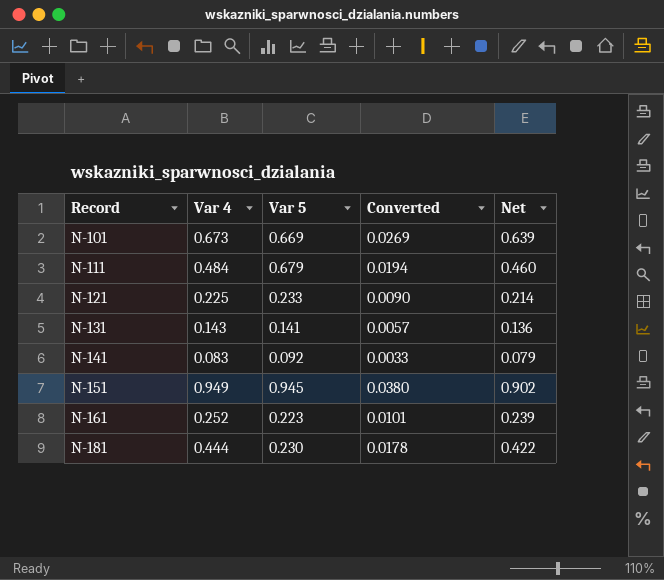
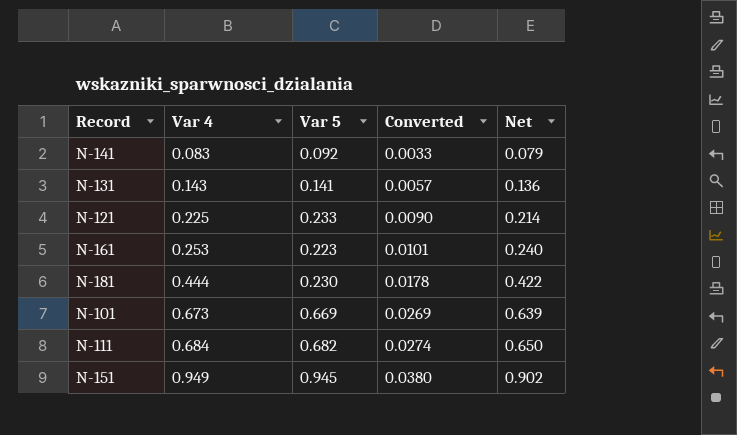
row order: Record ascending -> Var 4 ascending
N-161 | Var 4: 0.252 -> 0.253
N-161 | Net: 0.239 -> 0.240
N-111 | Var 4: 0.484 -> 0.684
N-111 | Var 5: 0.679 -> 0.682
N-111 | Converted: 0.0194 -> 0.0274
N-111 | Net: 0.460 -> 0.650

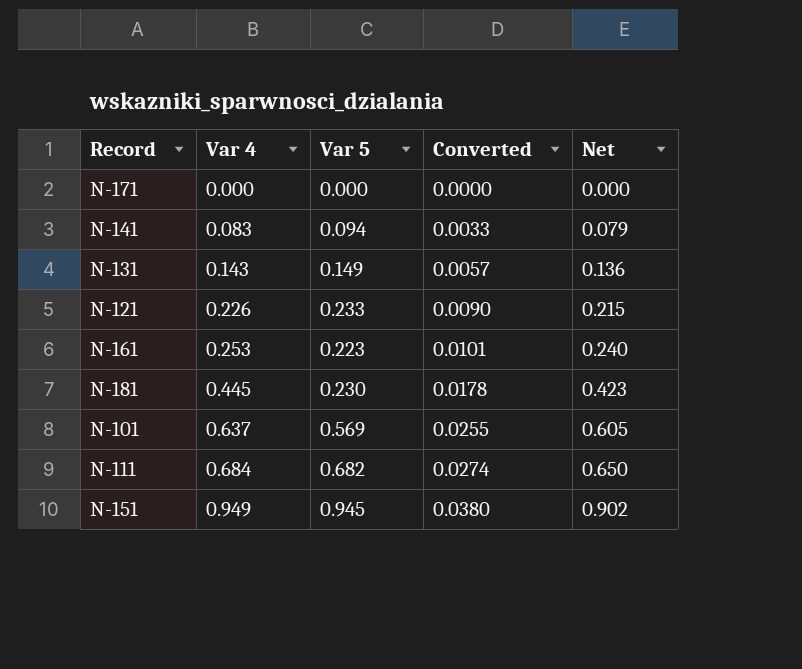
row N-171: none -> 0.000 | 0.000 | 0.0000 | 0.000
N-141 | Var 5: 0.092 -> 0.094
N-131 | Var 5: 0.141 -> 0.149
N-121 | Var 4: 0.225 -> 0.226
N-121 | Net: 0.214 -> 0.215
N-181 | Var 4: 0.444 -> 0.445
N-181 | Net: 0.422 -> 0.423
N-101 | Var 4: 0.673 -> 0.637
N-101 | Var 5: 0.669 -> 0.569
N-101 | Converted: 0.0269 -> 0.0255
N-101 | Net: 0.639 -> 0.605

